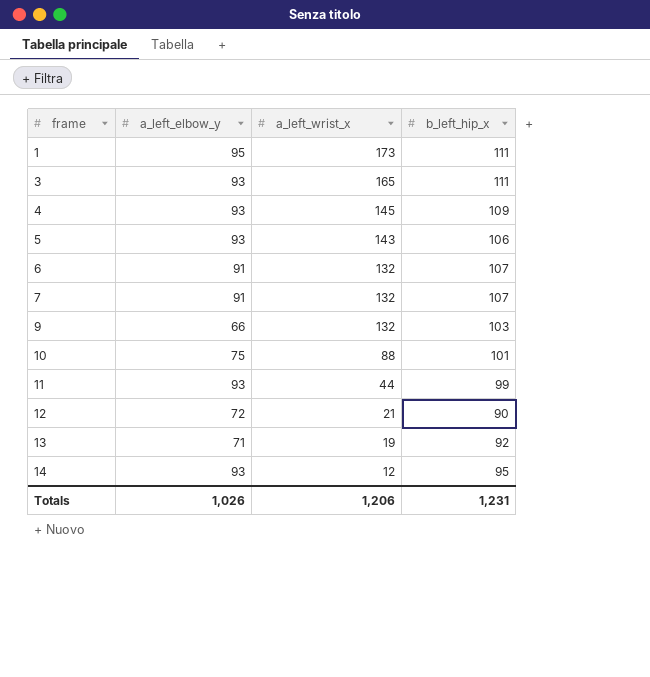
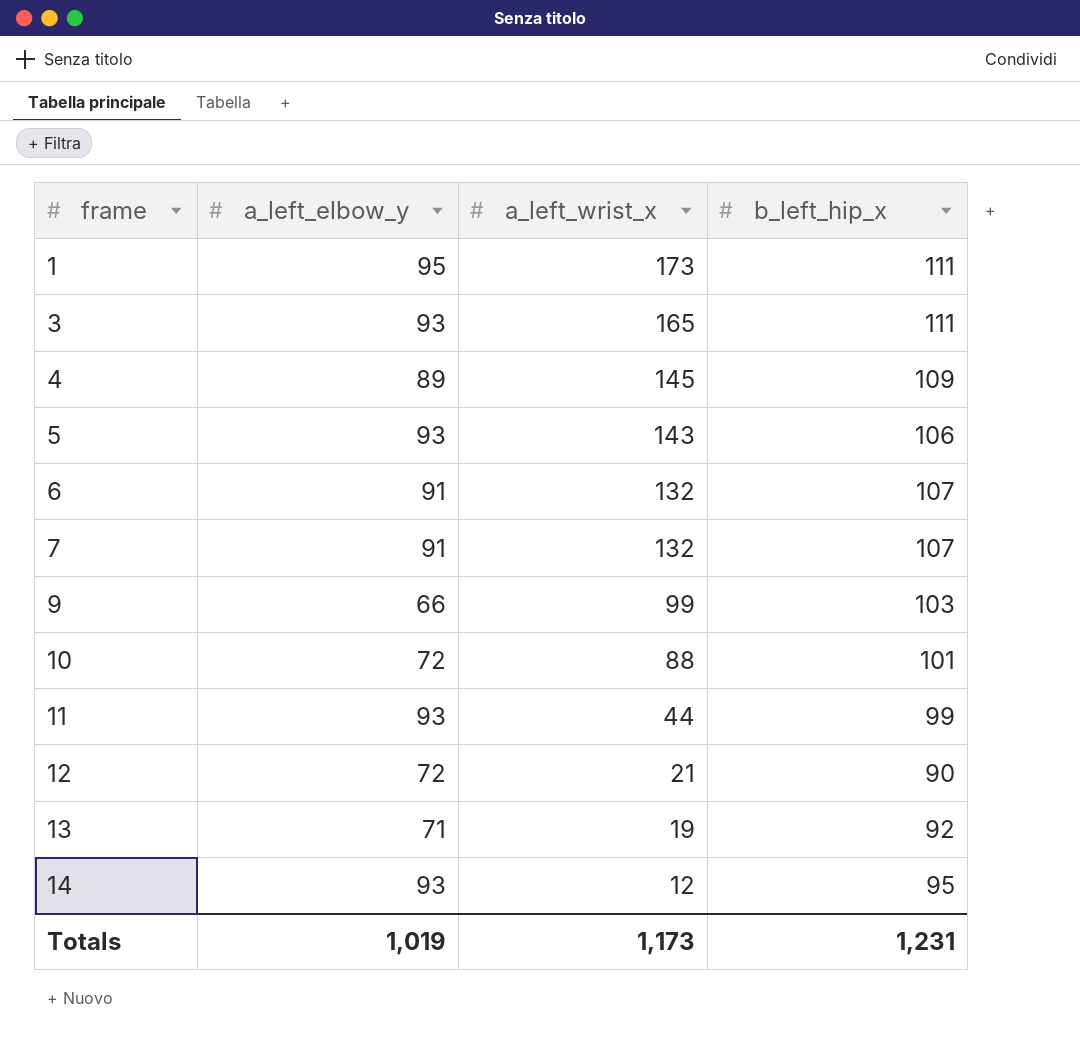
4 | a_left_elbow_y: 93 -> 89
9 | a_left_wrist_x: 132 -> 99
10 | a_left_elbow_y: 75 -> 72
Totals | a_left_elbow_y: 1,026 -> 1,019
Totals | a_left_wrist_x: 1,206 -> 1,173

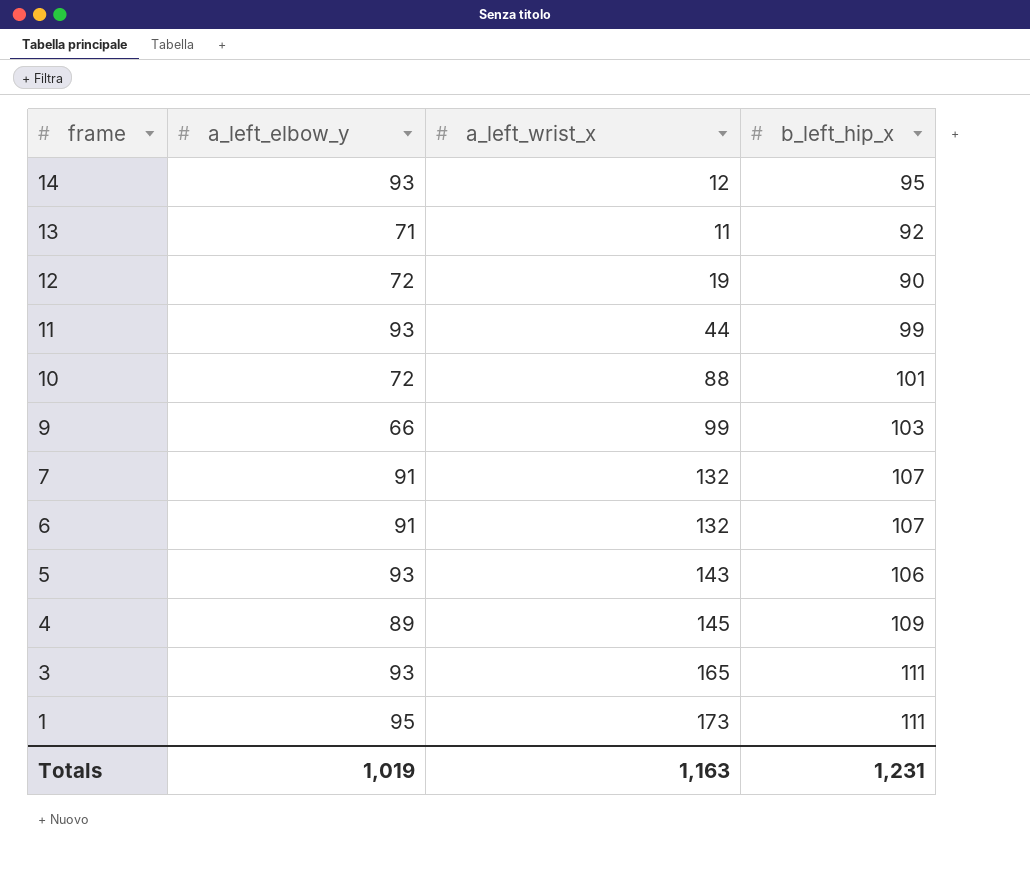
row order: frame ascending -> frame descending
13 | a_left_wrist_x: 19 -> 11
12 | a_left_wrist_x: 21 -> 19
Totals | a_left_wrist_x: 1,173 -> 1,163

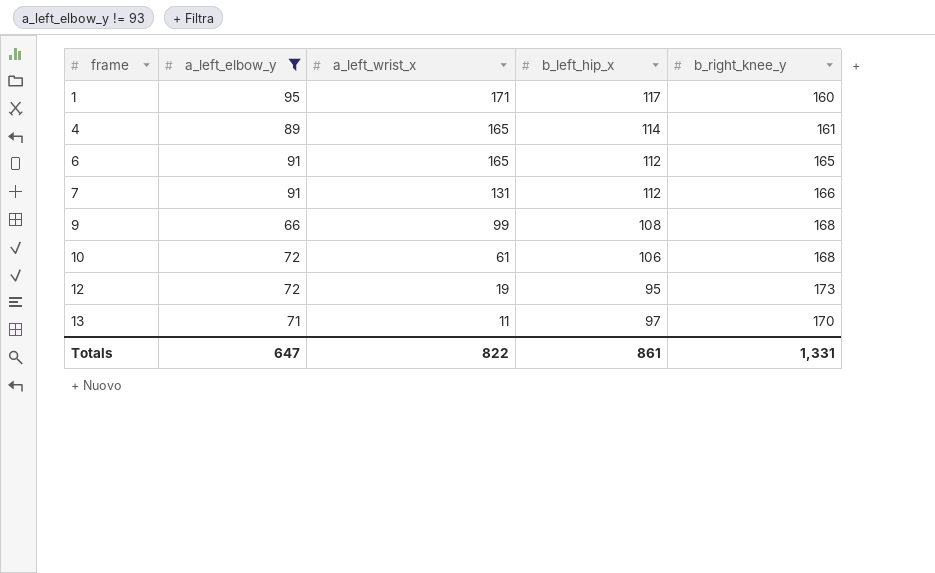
filter: none -> a_left_elbow_y != 93
row order: frame descending -> frame ascending
column b_right_knee_y | position: none -> 5
1 | a_left_wrist_x: 173 -> 171
1 | b_left_hip_x: 111 -> 117
4 | a_left_wrist_x: 145 -> 165
4 | b_left_hip_x: 109 -> 114
6 | a_left_wrist_x: 132 -> 165
6 | b_left_hip_x: 107 -> 112
7 | a_left_wrist_x: 132 -> 131
7 | b_left_hip_x: 107 -> 112
9 | b_left_hip_x: 103 -> 108
10 | a_left_wrist_x: 88 -> 61
10 | b_left_hip_x: 101 -> 106
12 | b_left_hip_x: 90 -> 95
13 | b_left_hip_x: 92 -> 97
Totals | a_left_elbow_y: 1,019 -> 647
Totals | a_left_wrist_x: 1,163 -> 822
Totals | b_left_hip_x: 1,231 -> 861

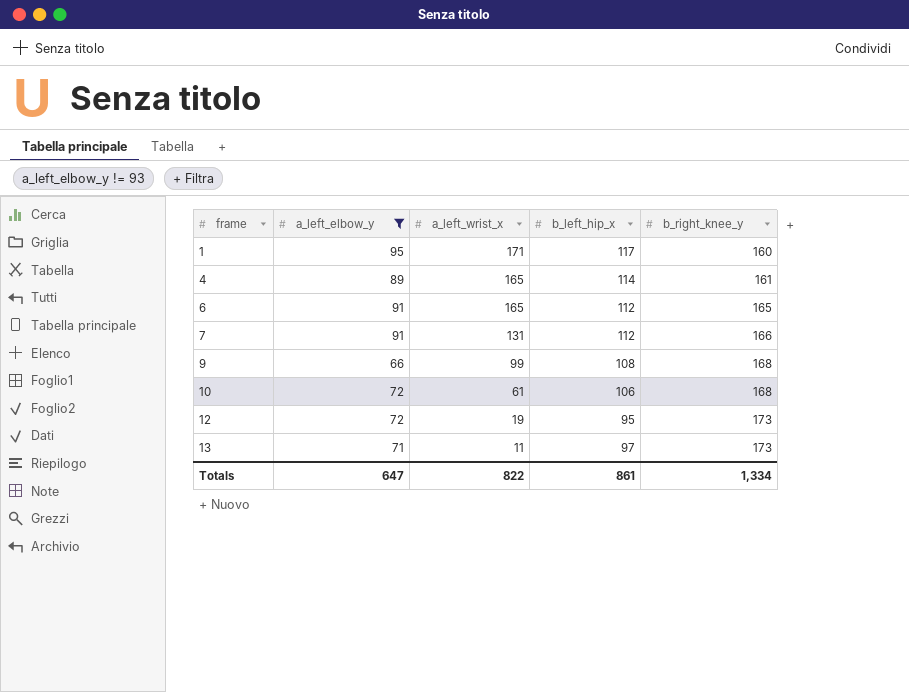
13 | b_right_knee_y: 170 -> 173
Totals | b_right_knee_y: 1,331 -> 1,334

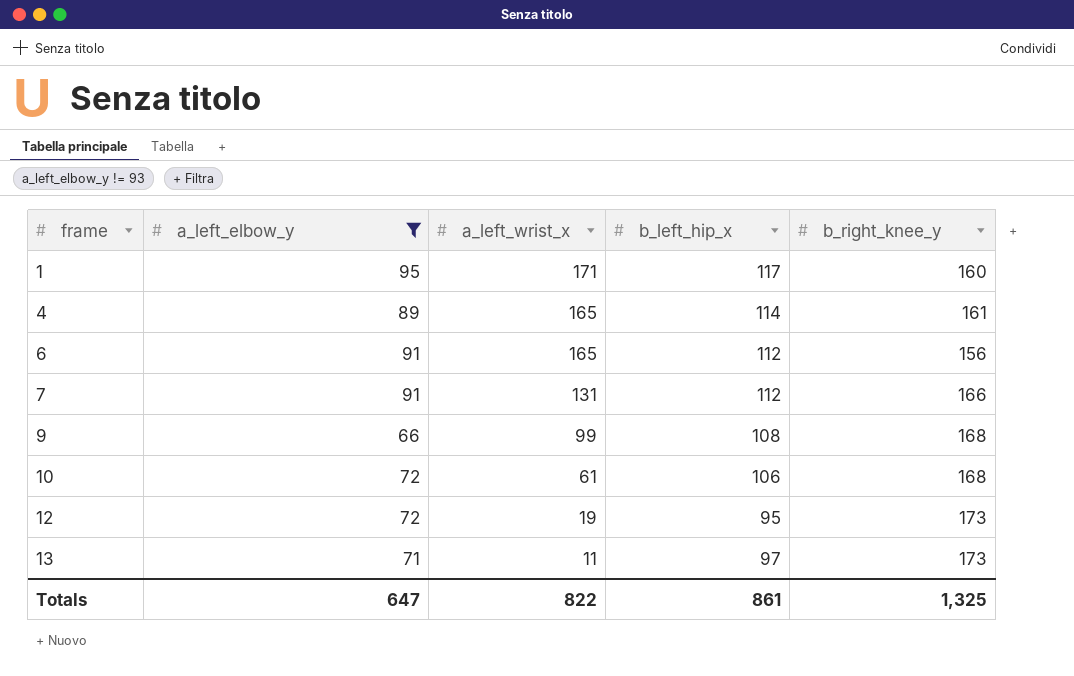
6 | b_right_knee_y: 165 -> 156
Totals | b_right_knee_y: 1,334 -> 1,325

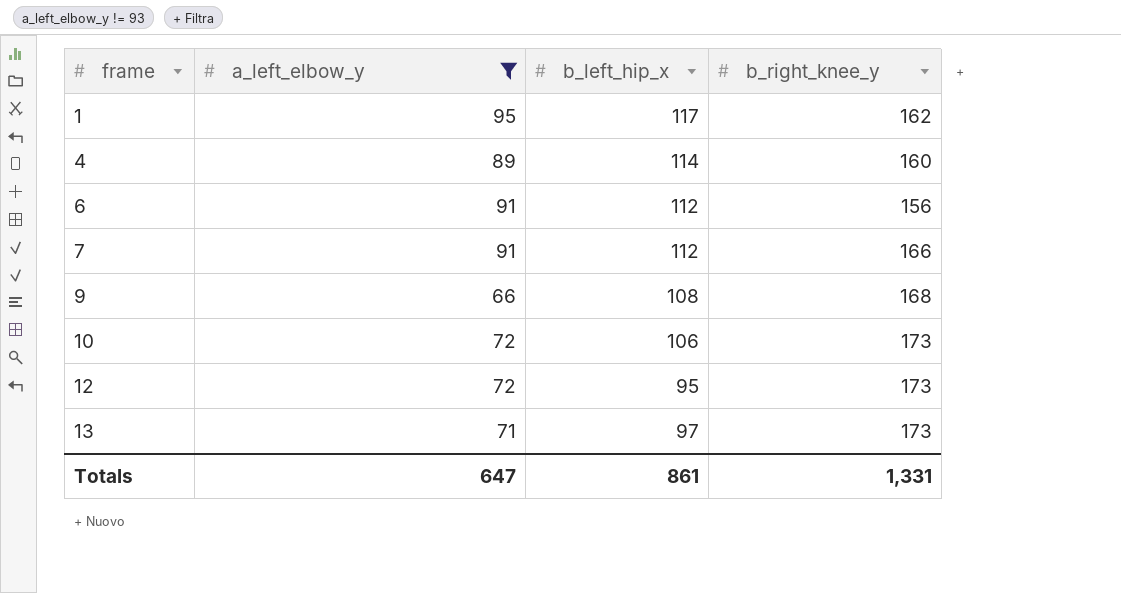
column a_left_wrist_x | position: 3 -> none
1 | b_right_knee_y: 160 -> 162
4 | b_right_knee_y: 161 -> 160
10 | b_right_knee_y: 168 -> 173
Totals | b_right_knee_y: 1,325 -> 1,331

